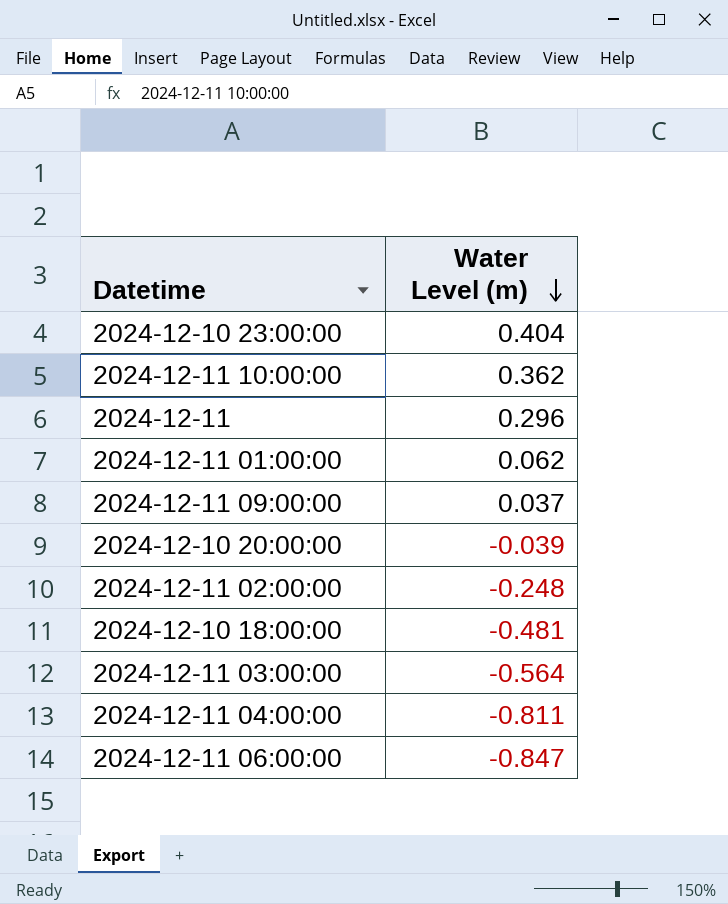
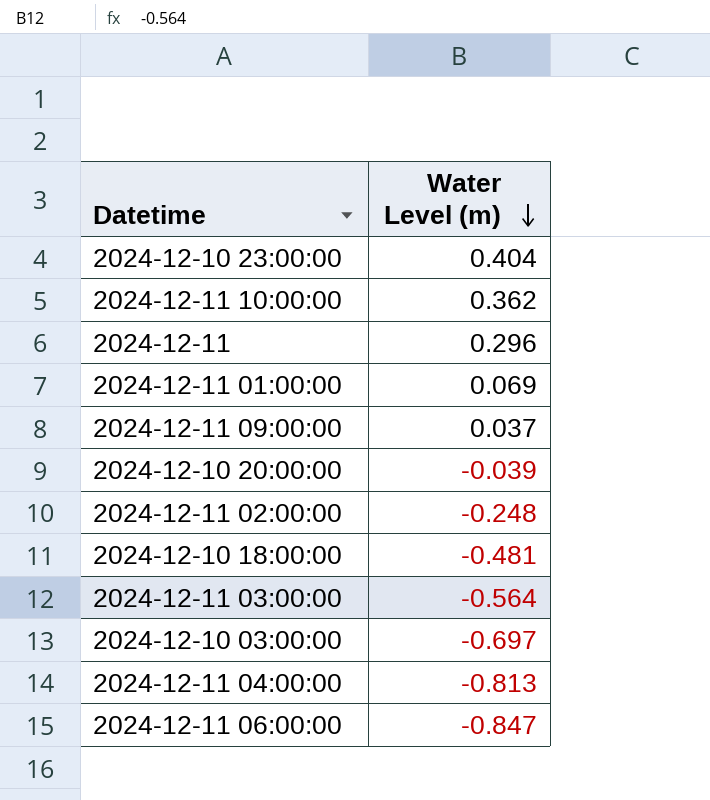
2024-12-11 01:00:00 | Water Level (m): 0.062 -> 0.069
row 2024-12-10 03:00:00: none -> -0.697
2024-12-11 04:00:00 | Water Level (m): -0.811 -> -0.813

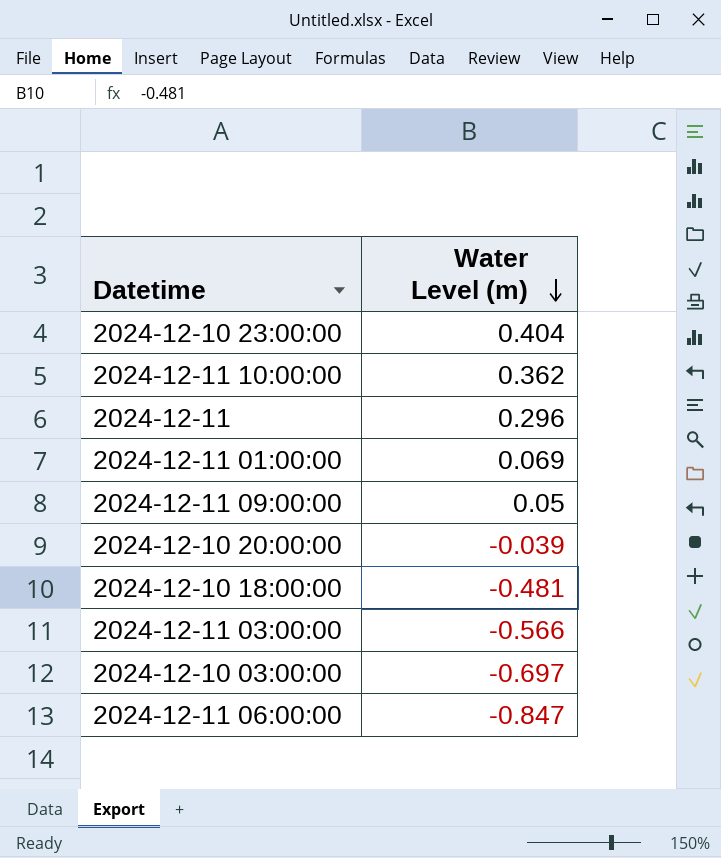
row 2024-12-11 02:00:00: -0.248 -> none
row 2024-12-11 04:00:00: -0.813 -> none
2024-12-11 09:00:00 | Water Level (m): 0.037 -> 0.05
2024-12-11 03:00:00 | Water Level (m): -0.564 -> -0.566

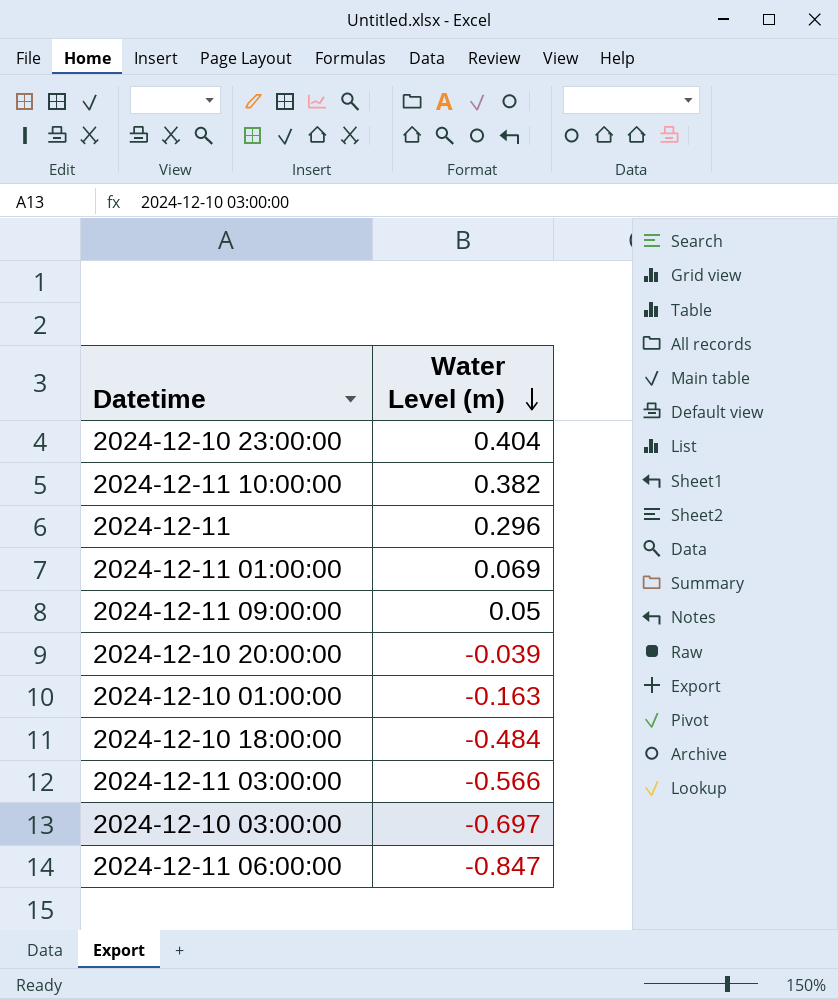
2024-12-11 10:00:00 | Water Level (m): 0.362 -> 0.382
row 2024-12-10 01:00:00: none -> -0.163
2024-12-10 18:00:00 | Water Level (m): -0.481 -> -0.484

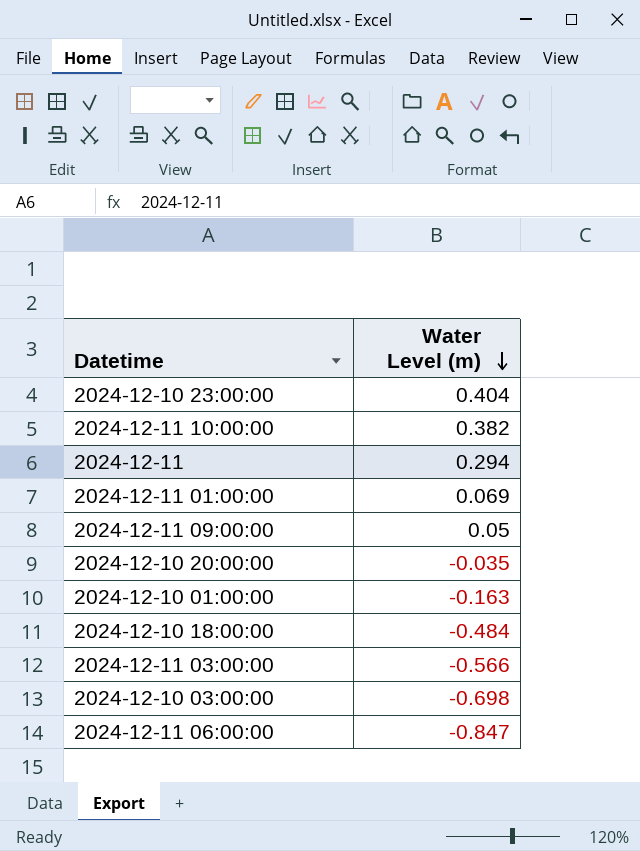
2024-12-11 | Water Level (m): 0.296 -> 0.294
2024-12-10 20:00:00 | Water Level (m): -0.039 -> -0.035
2024-12-10 03:00:00 | Water Level (m): -0.697 -> -0.698

